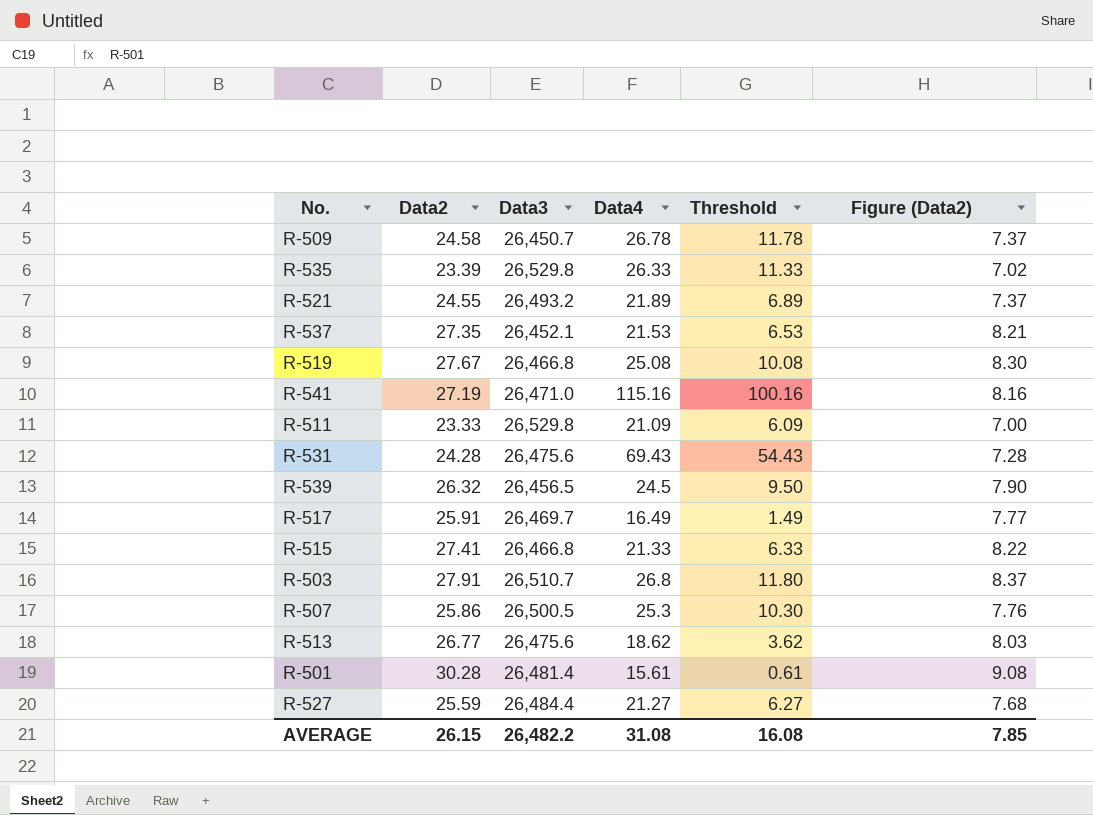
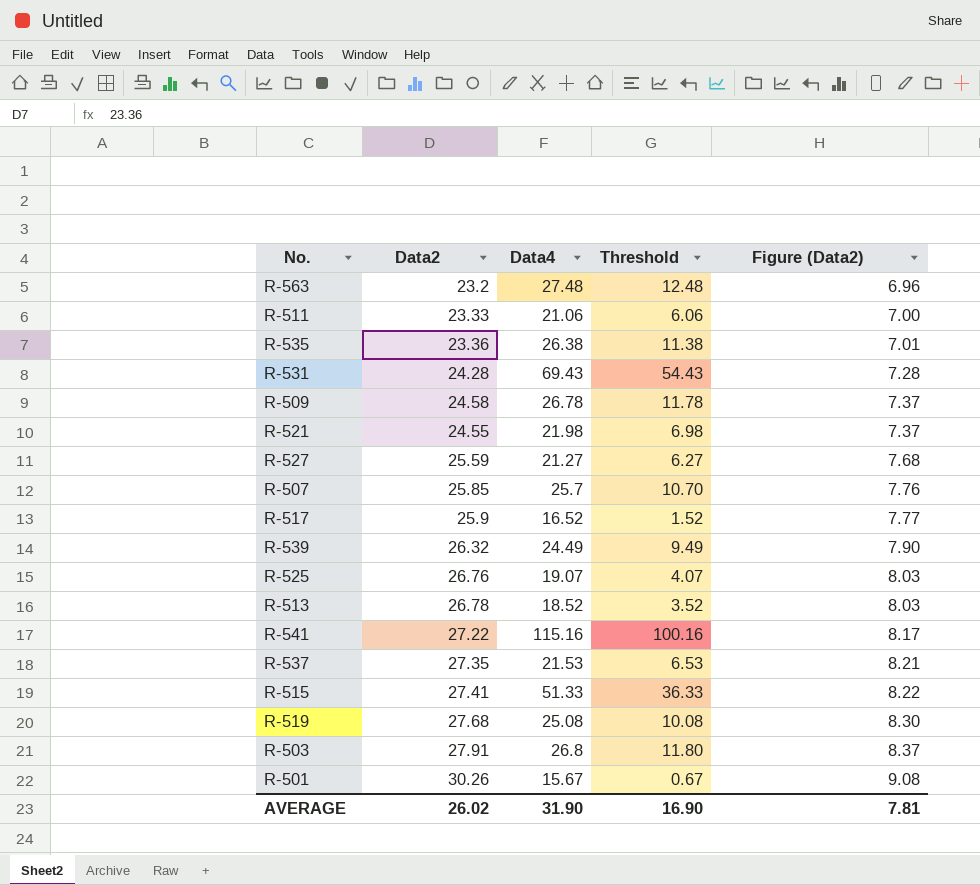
row order: none -> Figure (Data2) ascending
column Data3 | position: 3 -> none
row R-563: none -> 23.2 | 27.48 | 12.48 | 6.96
R-511 | Data4: 21.09 -> 21.06
R-511 | Threshold: 6.09 -> 6.06
R-535 | Data2: 23.39 -> 23.36
R-535 | Data4: 26.33 -> 26.38
R-535 | Threshold: 11.33 -> 11.38
R-535 | Figure (Data2): 7.02 -> 7.01
R-521 | Data4: 21.89 -> 21.98
R-521 | Threshold: 6.89 -> 6.98
R-507 | Data2: 25.86 -> 25.85
R-507 | Data4: 25.3 -> 25.7
R-507 | Threshold: 10.30 -> 10.70
R-517 | Data2: 25.91 -> 25.9
R-517 | Data4: 16.49 -> 16.52
R-517 | Threshold: 1.49 -> 1.52
R-539 | Data4: 24.5 -> 24.49
R-539 | Threshold: 9.50 -> 9.49
row R-525: none -> 26.76 | 19.07 | 4.07 | 8.03
R-513 | Data2: 26.77 -> 26.78
R-513 | Data4: 18.62 -> 18.52
R-513 | Threshold: 3.62 -> 3.52
R-541 | Data2: 27.19 -> 27.22
R-541 | Figure (Data2): 8.16 -> 8.17
R-515 | Data4: 21.33 -> 51.33
R-515 | Threshold: 6.33 -> 36.33
R-519 | Data2: 27.67 -> 27.68
R-501 | Data2: 30.28 -> 30.26
R-501 | Data4: 15.61 -> 15.67
R-501 | Threshold: 0.61 -> 0.67
AVERAGE | Data2: 26.15 -> 26.02
AVERAGE | Data4: 31.08 -> 31.90
AVERAGE | Threshold: 16.08 -> 16.90
AVERAGE | Figure (Data2): 7.85 -> 7.81

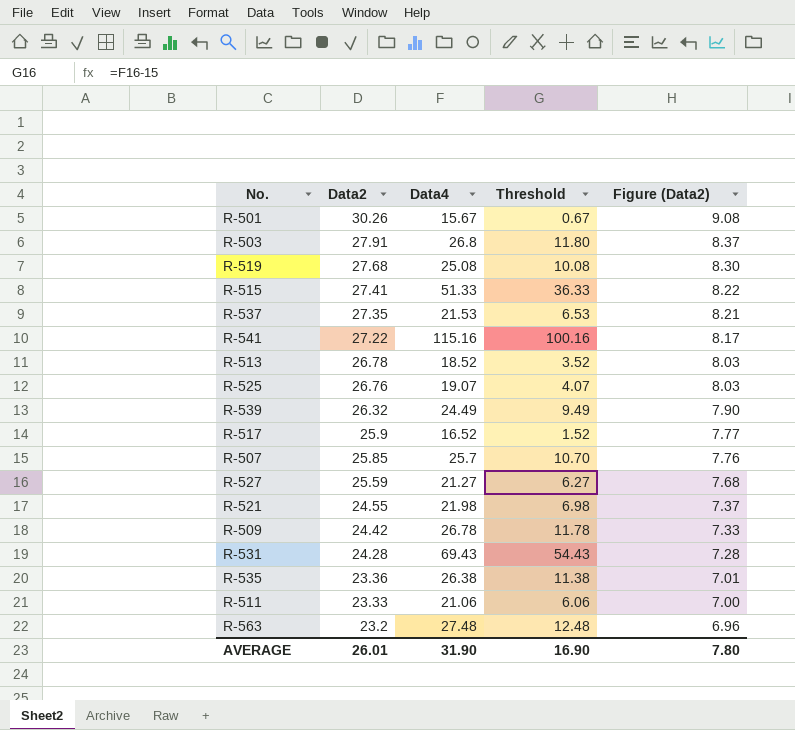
row order: Figure (Data2) ascending -> Data2 descending
R-509 | Data2: 24.58 -> 24.42
R-509 | Figure (Data2): 7.37 -> 7.33
AVERAGE | Data2: 26.02 -> 26.01
AVERAGE | Figure (Data2): 7.81 -> 7.80

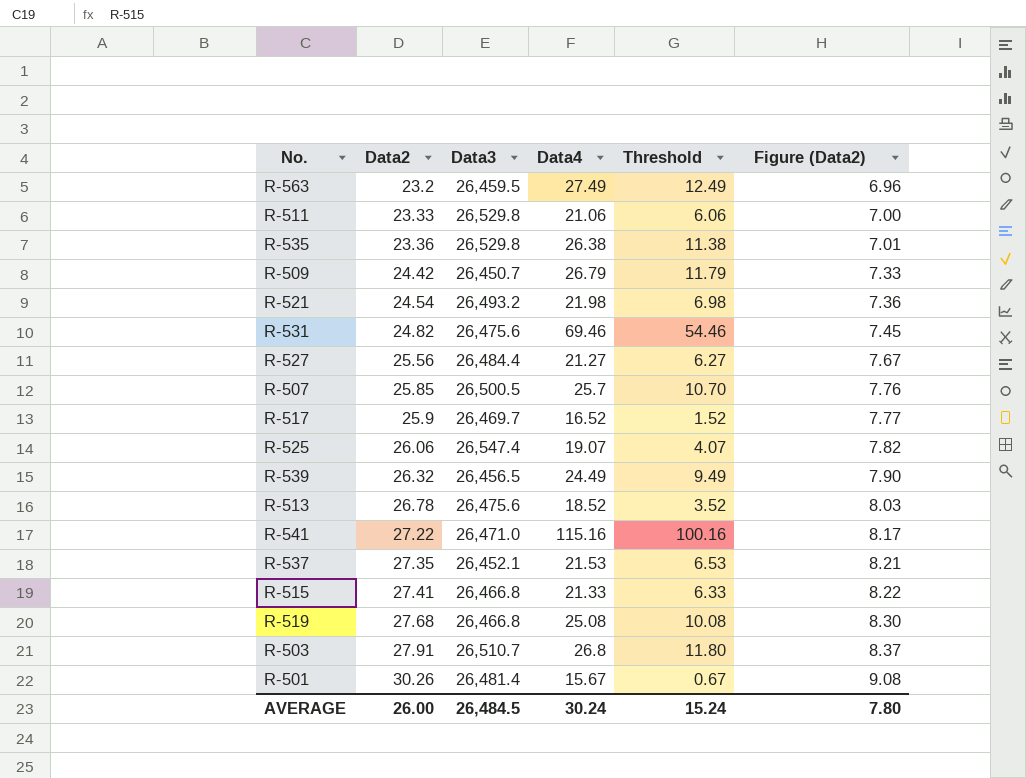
row order: Data2 descending -> Data2 ascending
column Data3 | position: none -> 3
R-563 | Data4: 27.48 -> 27.49
R-563 | Threshold: 12.48 -> 12.49
R-509 | Data4: 26.78 -> 26.79
R-509 | Threshold: 11.78 -> 11.79
R-521 | Data2: 24.55 -> 24.54
R-521 | Figure (Data2): 7.37 -> 7.36
R-531 | Data2: 24.28 -> 24.82
R-531 | Data4: 69.43 -> 69.46
R-531 | Threshold: 54.43 -> 54.46
R-531 | Figure (Data2): 7.28 -> 7.45
R-527 | Data2: 25.59 -> 25.56
R-527 | Figure (Data2): 7.68 -> 7.67
R-525 | Data2: 26.76 -> 26.06
R-525 | Figure (Data2): 8.03 -> 7.82
R-515 | Data4: 51.33 -> 21.33
R-515 | Threshold: 36.33 -> 6.33
AVERAGE | Data2: 26.01 -> 26.00
AVERAGE | Data4: 31.90 -> 30.24
AVERAGE | Threshold: 16.90 -> 15.24

